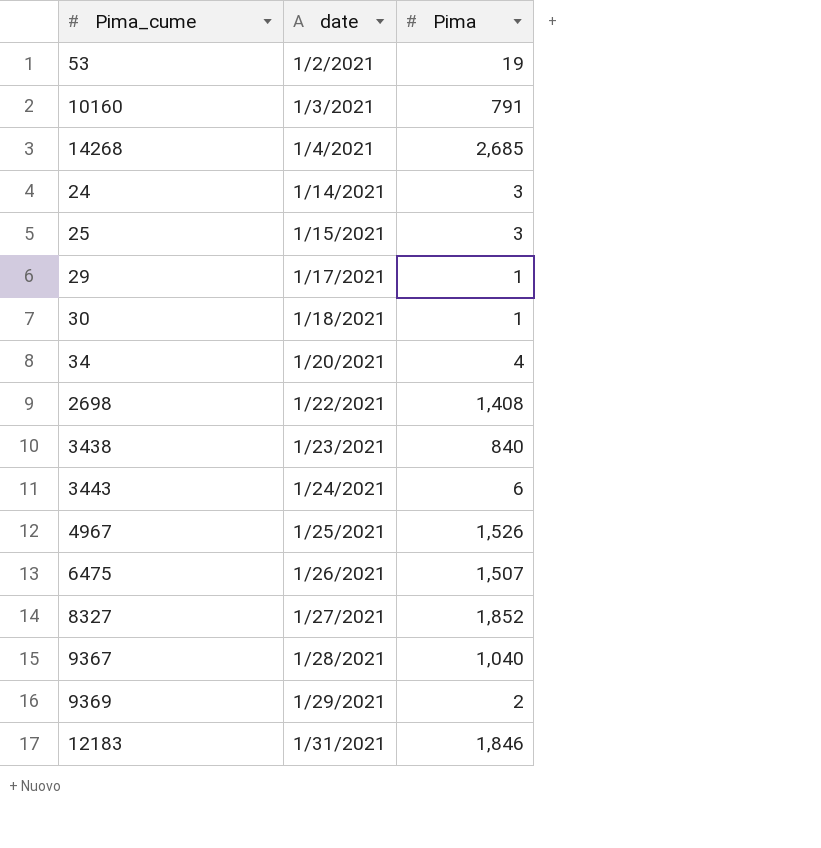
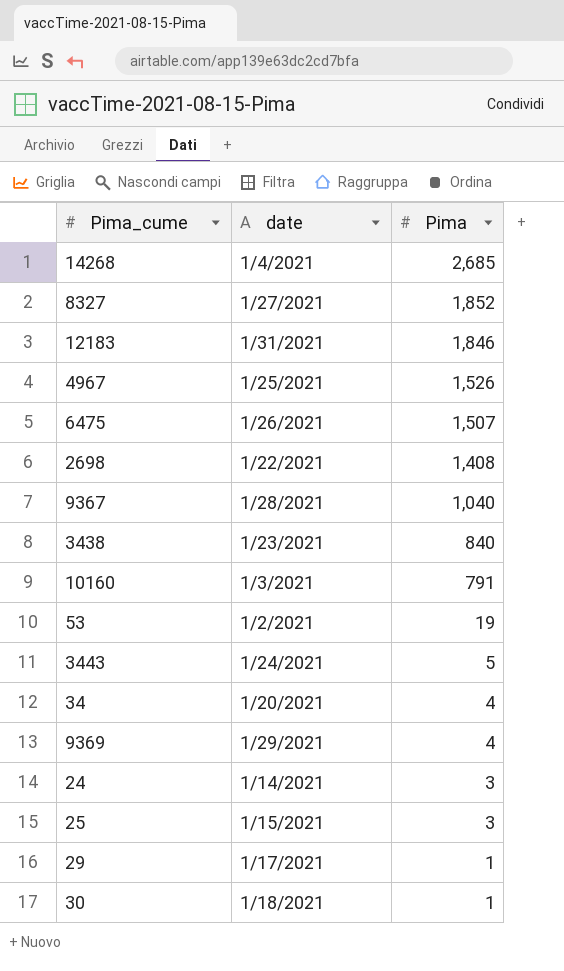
row order: date ascending -> Pima descending
3443 | Pima: 6 -> 5
9369 | Pima: 2 -> 4

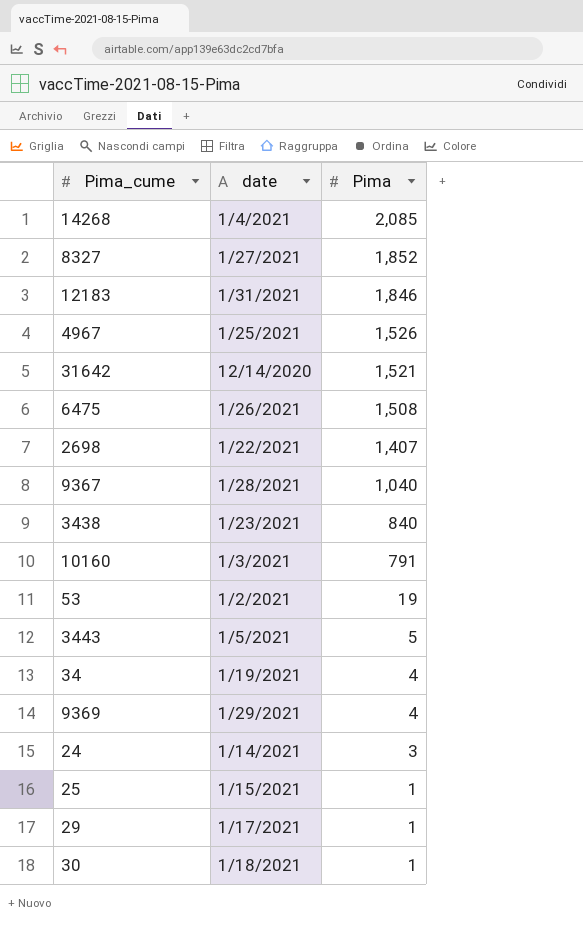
14268 | Pima: 2,685 -> 2,085
row 31642: none -> 12/14/2020 | 1,521
6475 | Pima: 1,507 -> 1,508
2698 | Pima: 1,408 -> 1,407
3443 | date: 1/24/2021 -> 1/5/2021
34 | date: 1/20/2021 -> 1/19/2021
25 | Pima: 3 -> 1

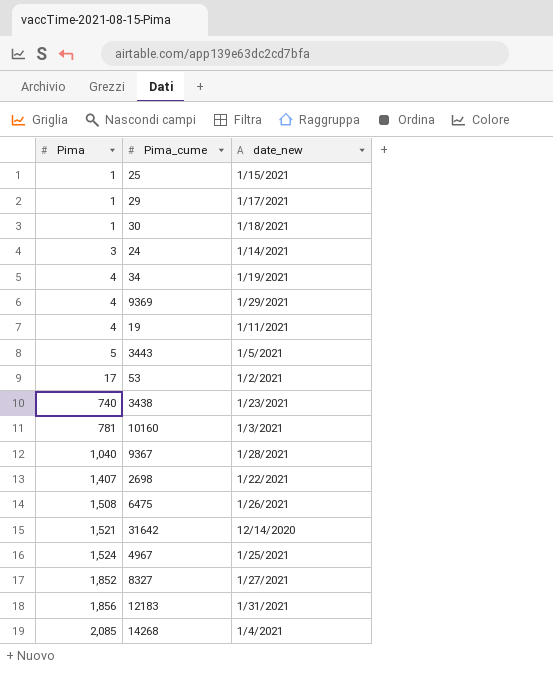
row order: Pima descending -> Pima ascending
column Pima | position: 3 -> 1
column name: date -> date_new
row 19: none -> 4 | 1/11/2021
53 | Pima: 19 -> 17
3438 | Pima: 840 -> 740
10160 | Pima: 791 -> 781
4967 | Pima: 1,526 -> 1,524
12183 | Pima: 1,846 -> 1,856

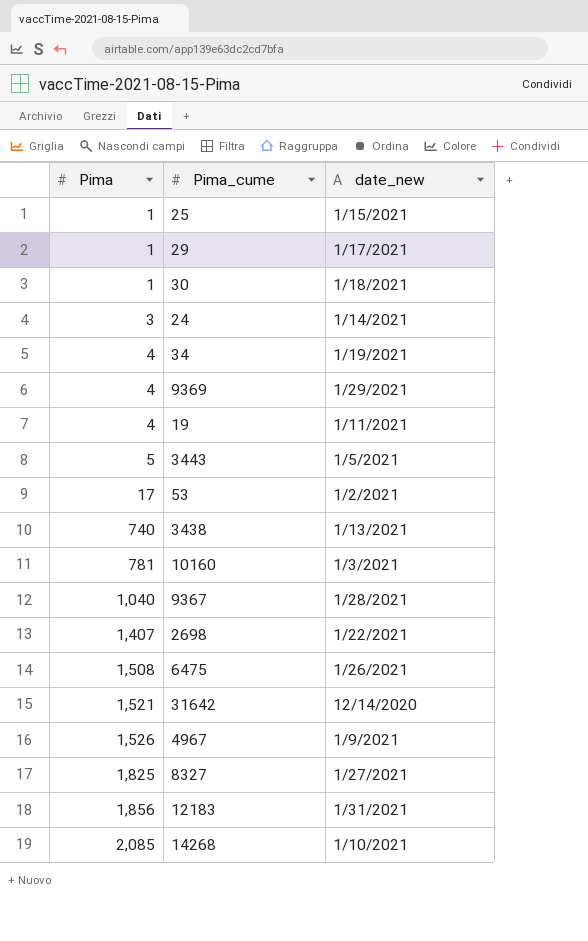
3438 | date_new: 1/23/2021 -> 1/13/2021
4967 | Pima: 1,524 -> 1,526
4967 | date_new: 1/25/2021 -> 1/9/2021
8327 | Pima: 1,852 -> 1,825
14268 | date_new: 1/4/2021 -> 1/10/2021

